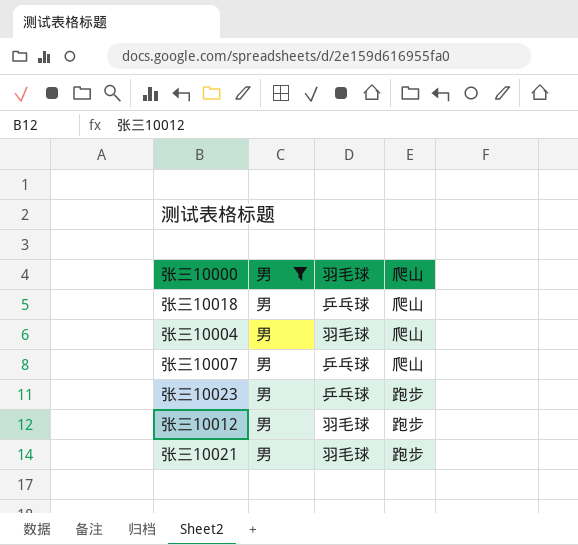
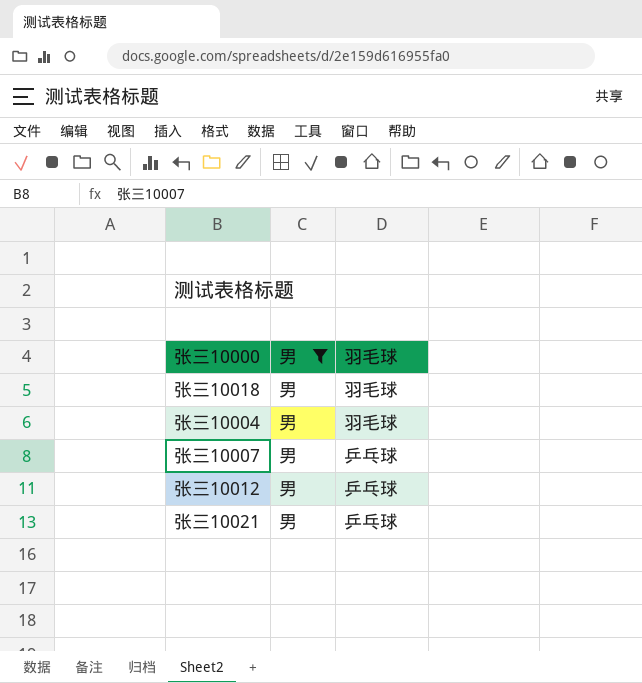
column 爬山 | position: 4 -> none
row 张三10023: 男 | 乒乓球 | 跑步 -> none
张三10018 | 羽毛球: 乒乓球 -> 羽毛球
张三10012 | 羽毛球: 羽毛球 -> 乒乓球
张三10021 | 羽毛球: 羽毛球 -> 乒乓球

